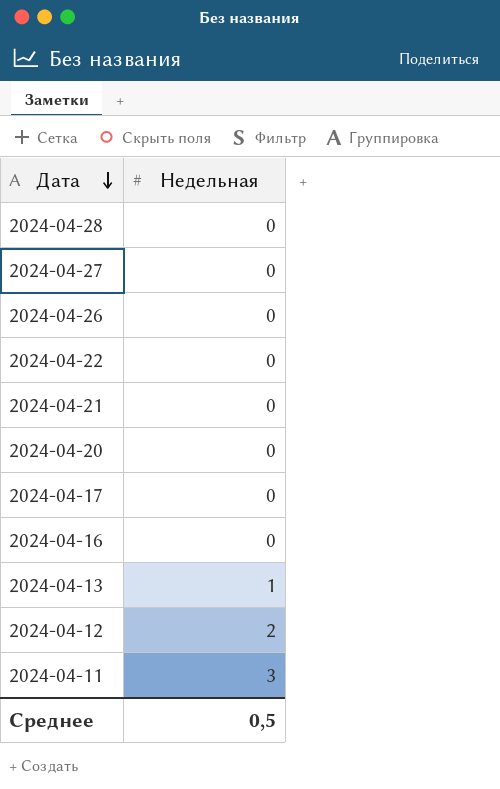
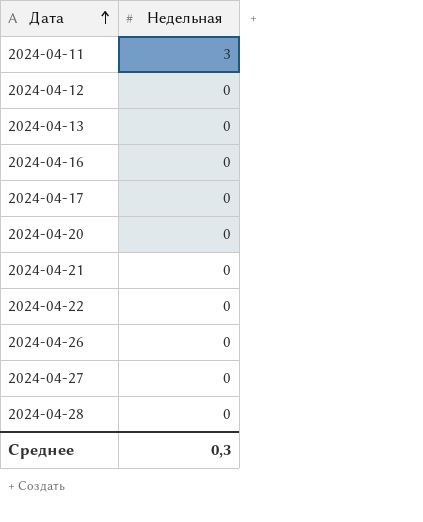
row order: Дата descending -> Дата ascending
2024-04-12 | Недельная: 2 -> 0
2024-04-13 | Недельная: 1 -> 0
Среднее | Недельная: 0,5 -> 0,3

